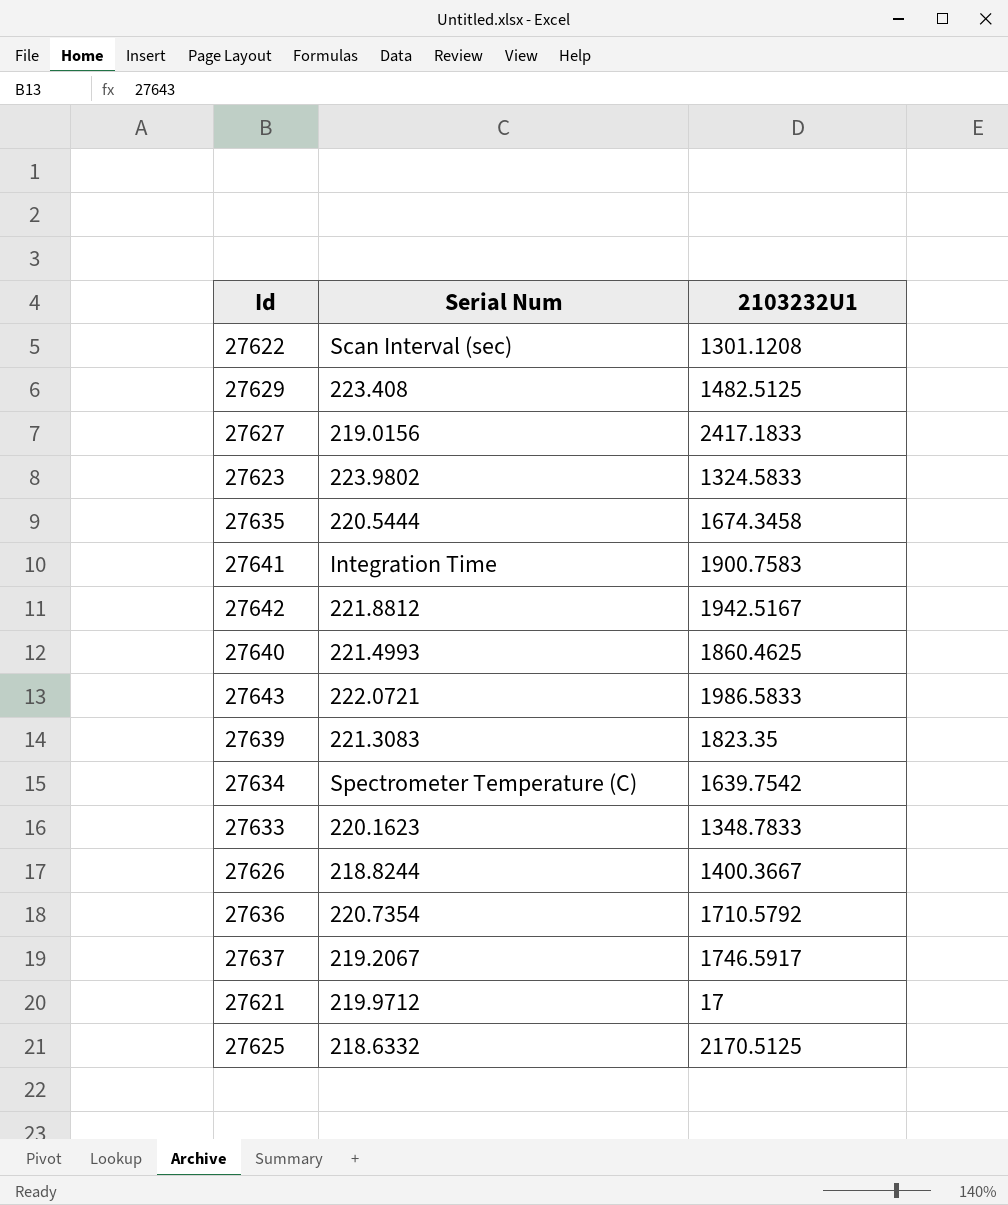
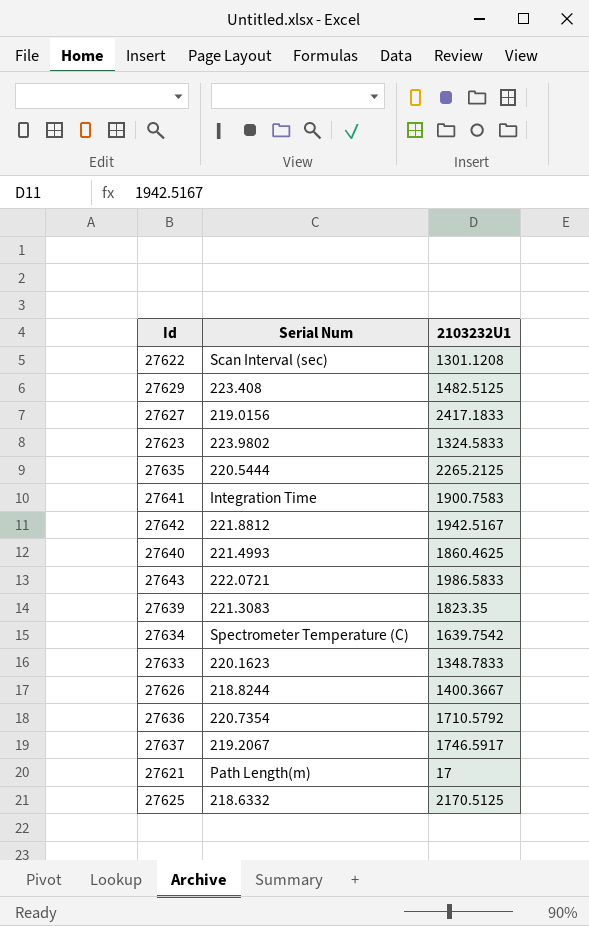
27635 | 2103232U1: 1674.3458 -> 2265.2125
27621 | Serial Num: 219.9712 -> Path Length(m)

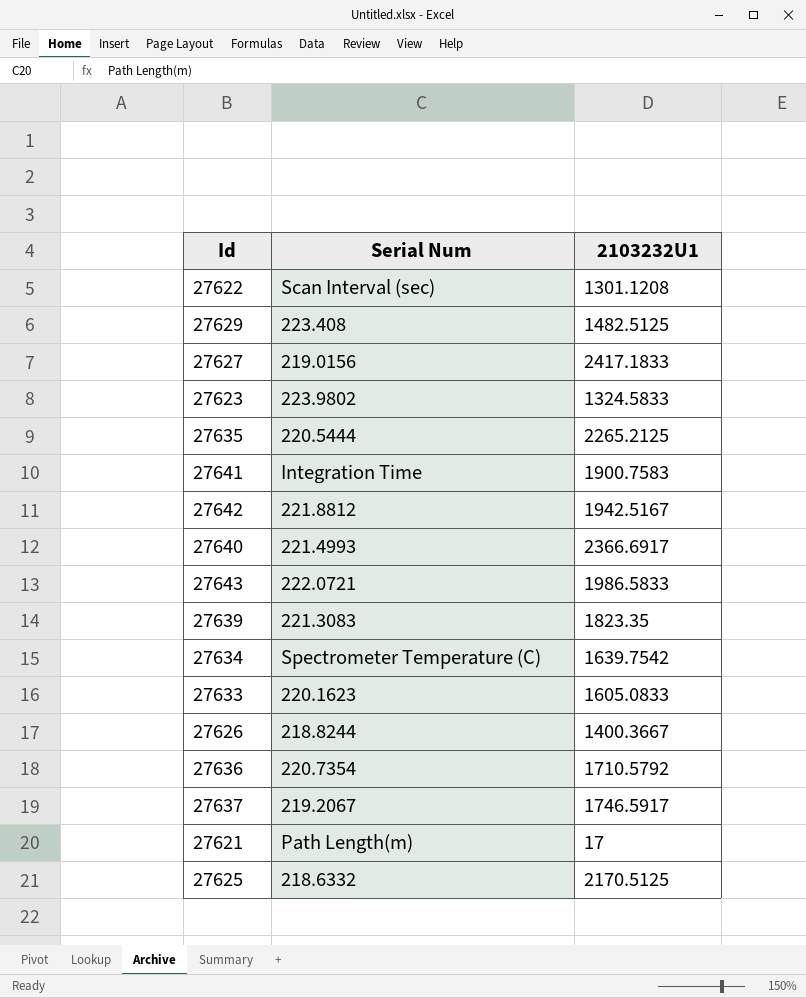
27640 | 2103232U1: 1860.4625 -> 2366.6917
27633 | 2103232U1: 1348.7833 -> 1605.0833

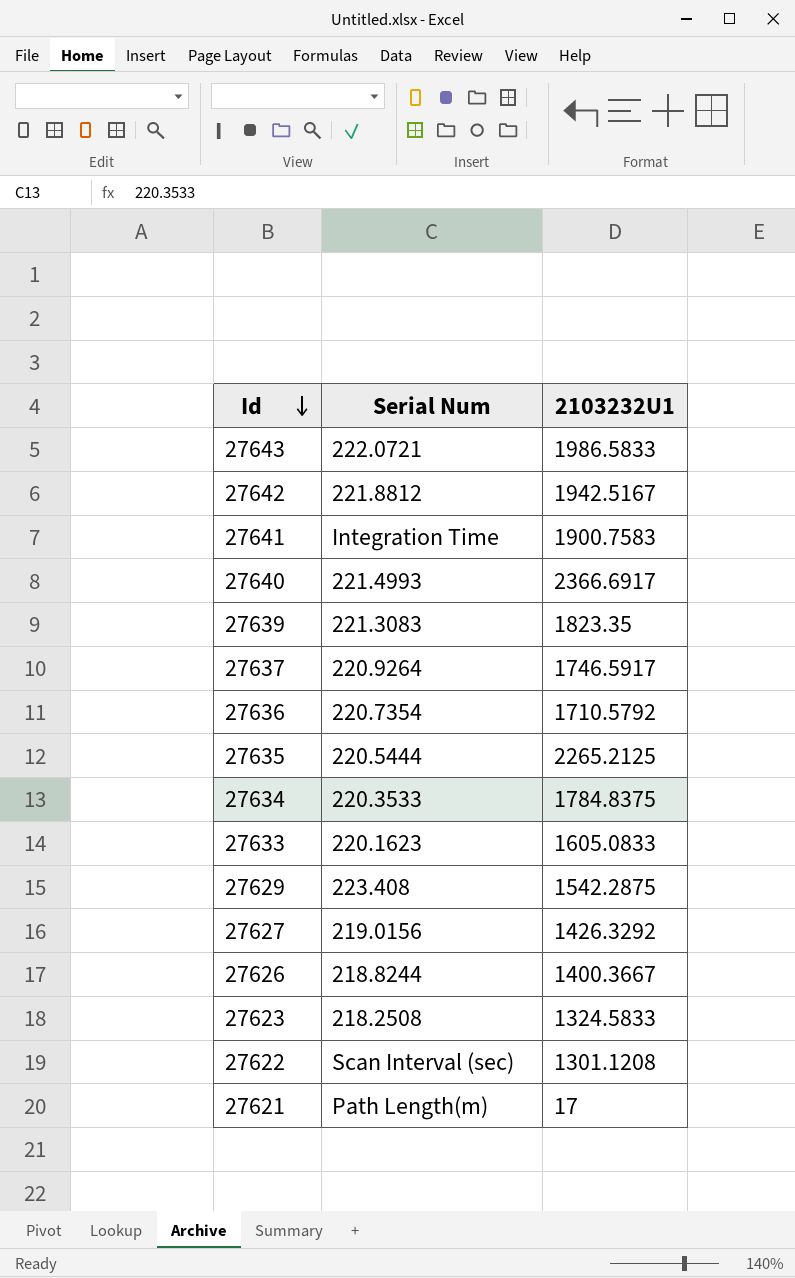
row order: none -> Id descending
row 27625: 218.6332 | 2170.5125 -> none
27637 | Serial Num: 219.2067 -> 220.9264
27634 | Serial Num: Spectrometer Temperature (C) -> 220.3533
27634 | 2103232U1: 1639.7542 -> 1784.8375
27629 | 2103232U1: 1482.5125 -> 1542.2875
27627 | 2103232U1: 2417.1833 -> 1426.3292
27623 | Serial Num: 223.9802 -> 218.2508

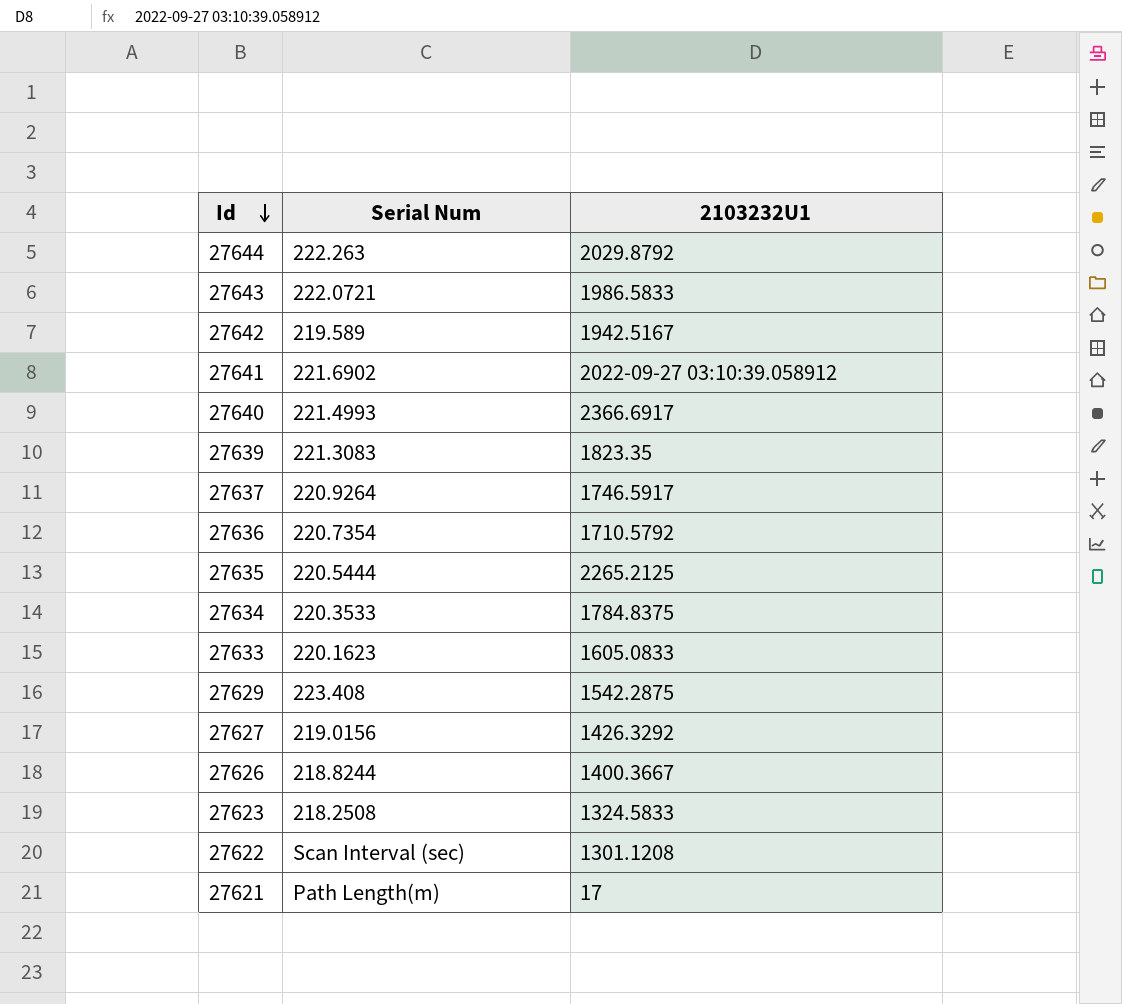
row 27644: none -> 222.263 | 2029.8792
27642 | Serial Num: 221.8812 -> 219.589
27641 | Serial Num: Integration Time -> 221.6902
27641 | 2103232U1: 1900.7583 -> 2022-09-27 03:10:39.058912

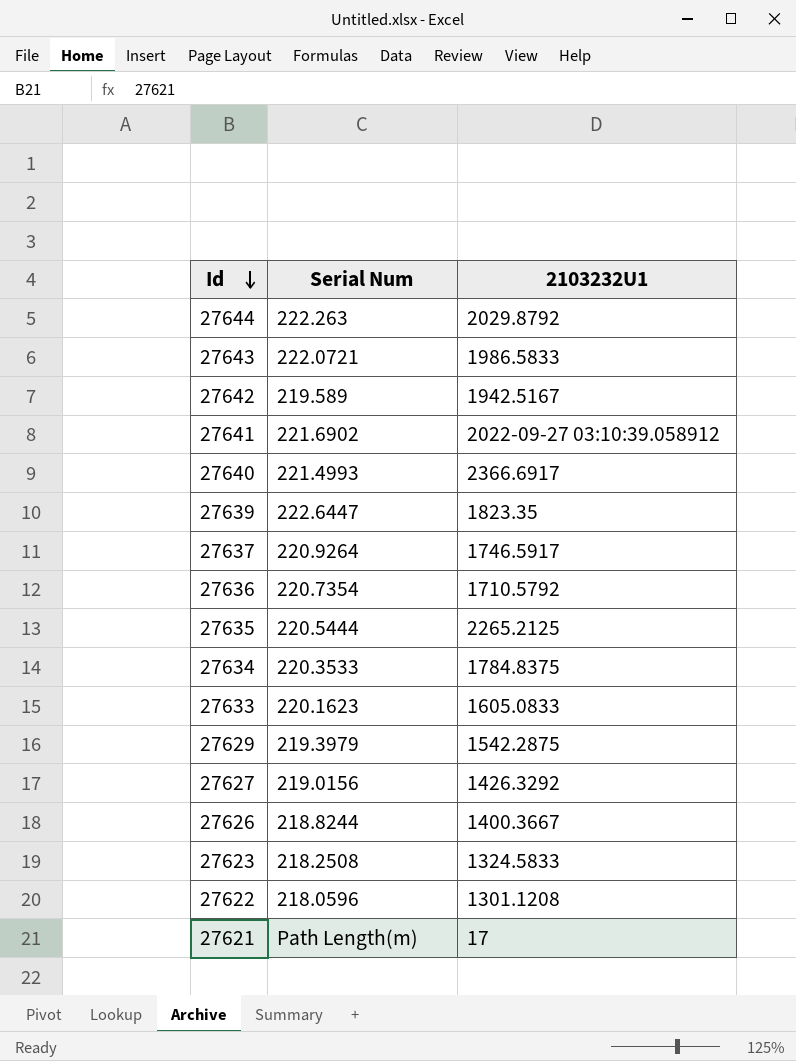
27639 | Serial Num: 221.3083 -> 222.6447
27629 | Serial Num: 223.408 -> 219.3979
27622 | Serial Num: Scan Interval (sec) -> 218.0596

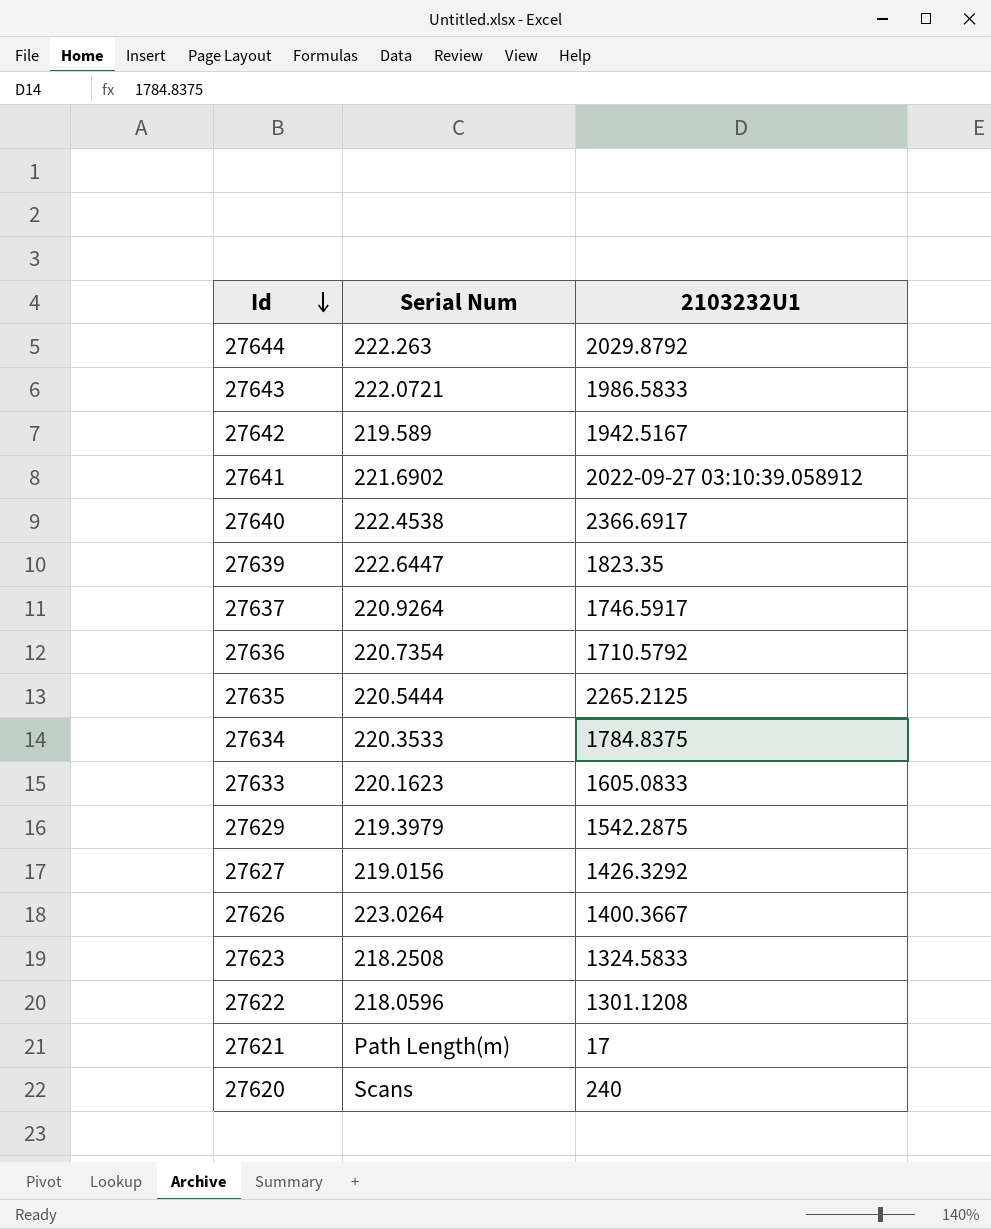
27640 | Serial Num: 221.4993 -> 222.4538
27626 | Serial Num: 218.8244 -> 223.0264
row 27620: none -> Scans | 240

